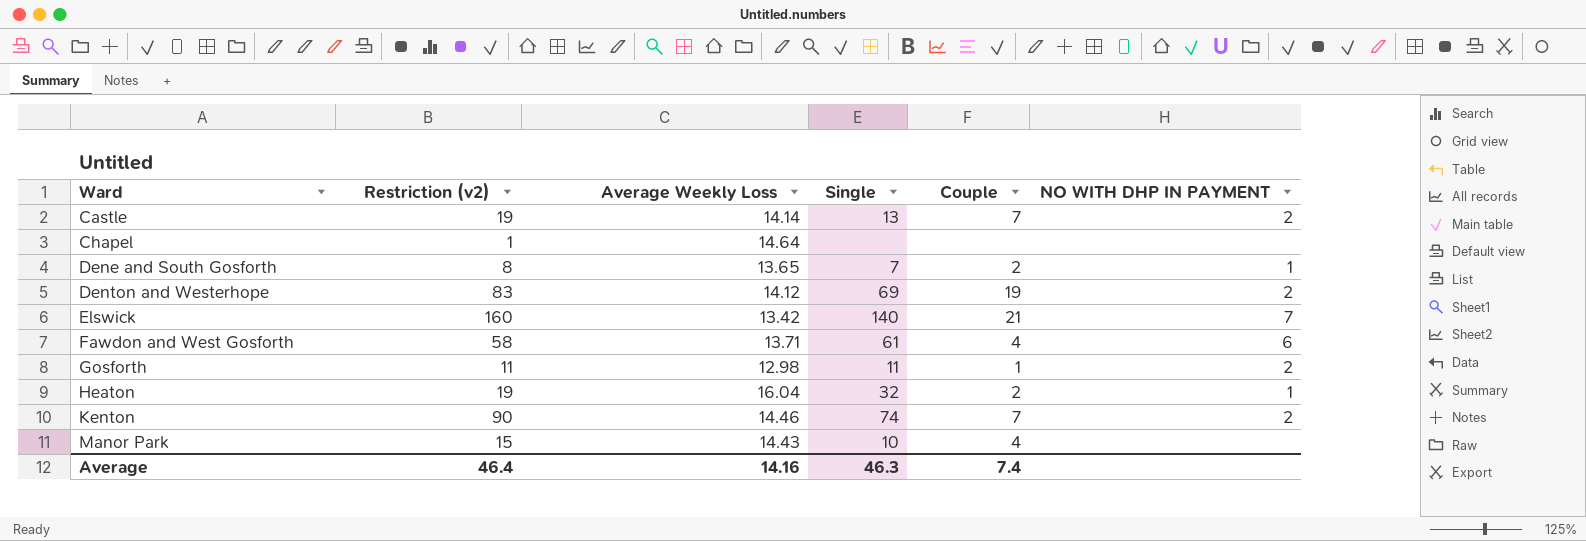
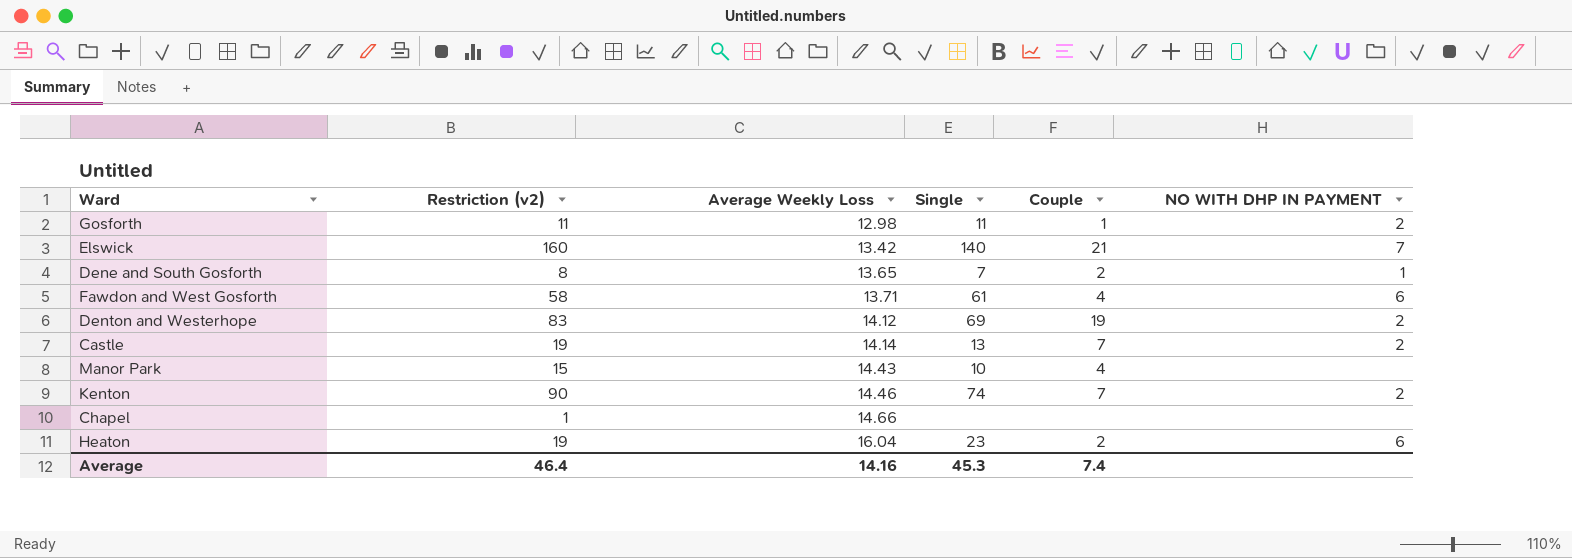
row order: Ward ascending -> Average Weekly Loss ascending
Chapel | Average Weekly Loss: 14.64 -> 14.66
Heaton | Single: 32 -> 23
Heaton | NO WITH DHP IN PAYMENT: 1 -> 6
Average | Single: 46.3 -> 45.3

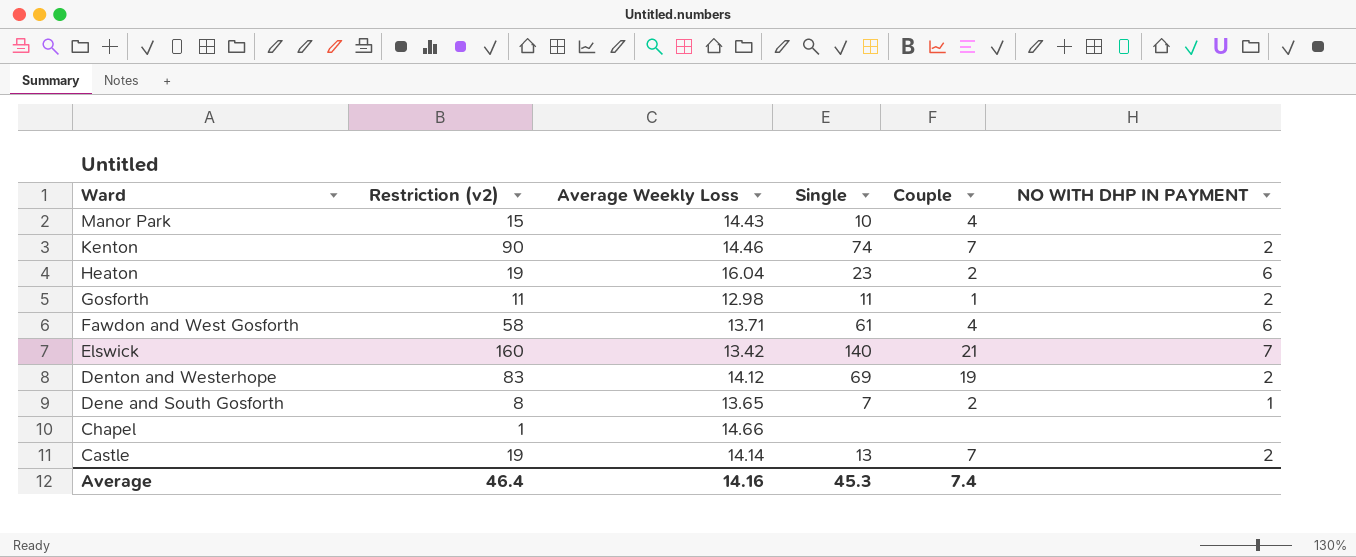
row order: Average Weekly Loss ascending -> Ward descending

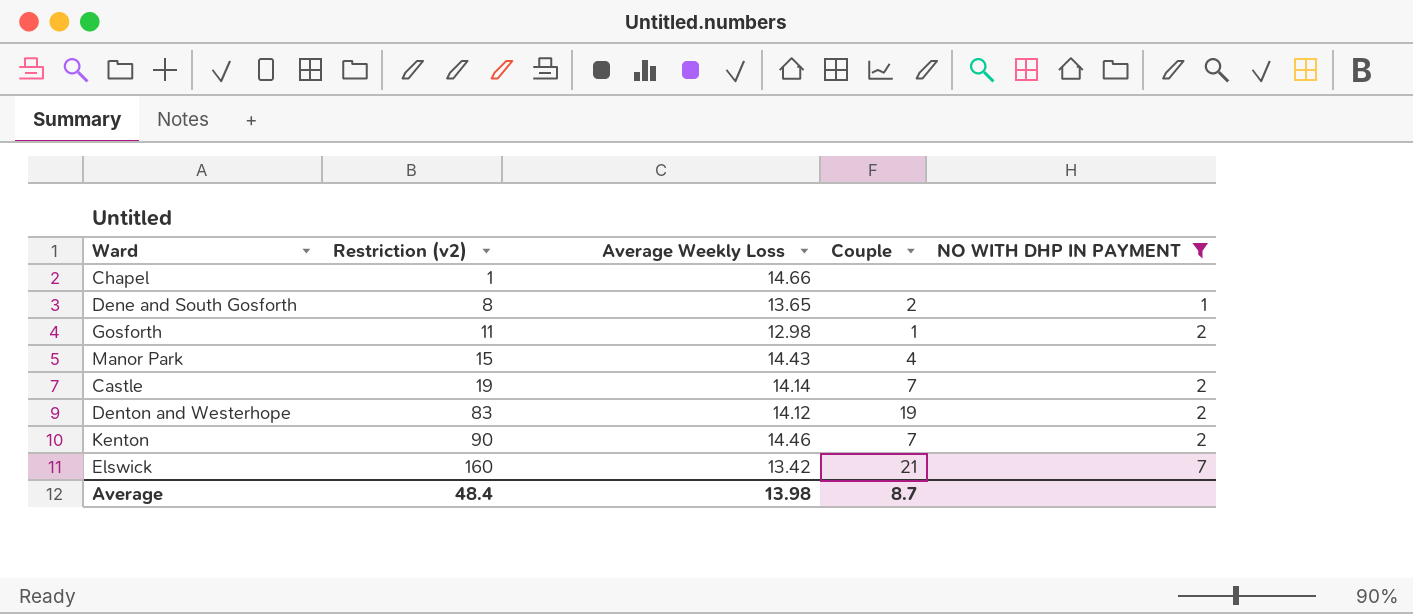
filter: none -> NO WITH DHP IN PAYMENT != 6
row order: Ward descending -> Restriction (v2) ascending
column Single | position: 4 -> none
Average | Restriction (v2): 46.4 -> 48.4
Average | Average Weekly Loss: 14.16 -> 13.98
Average | Couple: 7.4 -> 8.7

